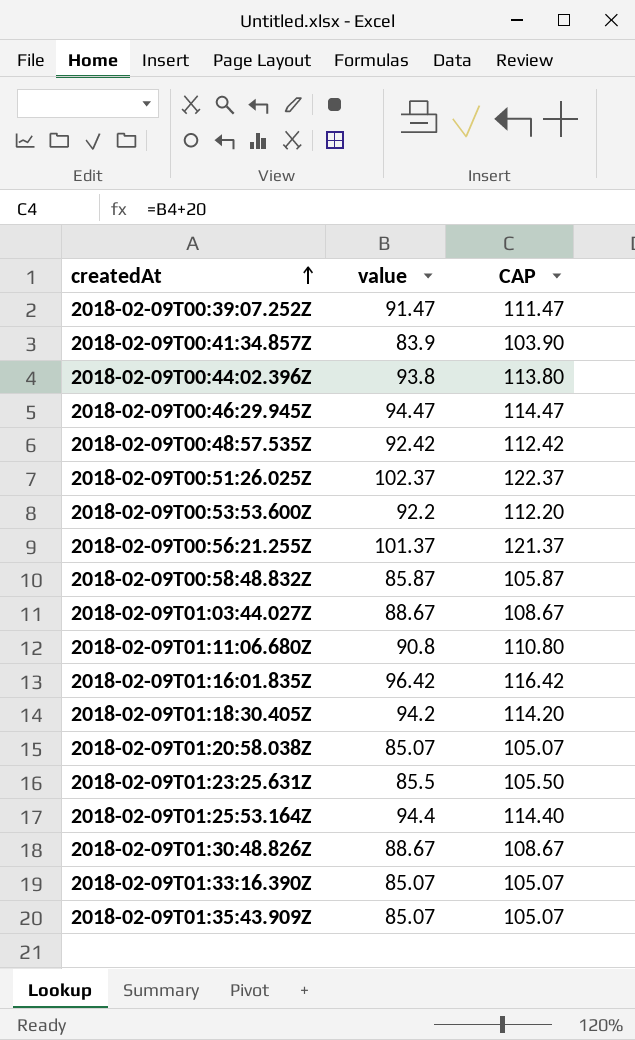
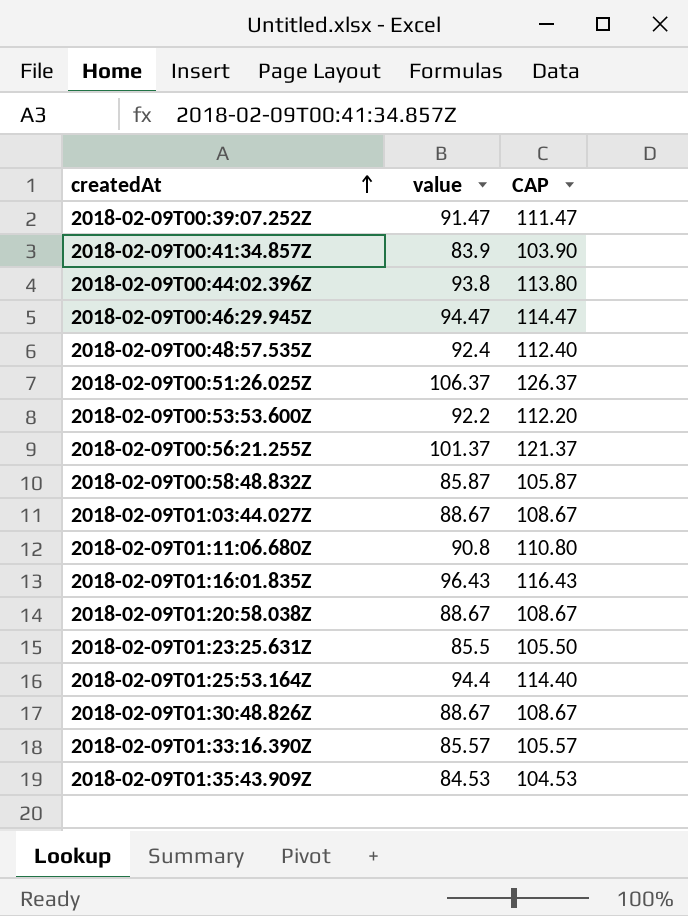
row 2018-02-09T01:18:30.405Z: 94.2 | 114.20 -> none
2018-02-09T00:48:57.535Z | value: 92.42 -> 92.4
2018-02-09T00:48:57.535Z | CAP: 112.42 -> 112.40
2018-02-09T00:51:26.025Z | value: 102.37 -> 106.37
2018-02-09T00:51:26.025Z | CAP: 122.37 -> 126.37
2018-02-09T01:16:01.835Z | value: 96.42 -> 96.43
2018-02-09T01:16:01.835Z | CAP: 116.42 -> 116.43
2018-02-09T01:20:58.038Z | value: 85.07 -> 88.67
2018-02-09T01:20:58.038Z | CAP: 105.07 -> 108.67
2018-02-09T01:33:16.390Z | value: 85.07 -> 85.57
2018-02-09T01:33:16.390Z | CAP: 105.07 -> 105.57
2018-02-09T01:35:43.909Z | value: 85.07 -> 84.53
2018-02-09T01:35:43.909Z | CAP: 105.07 -> 104.53

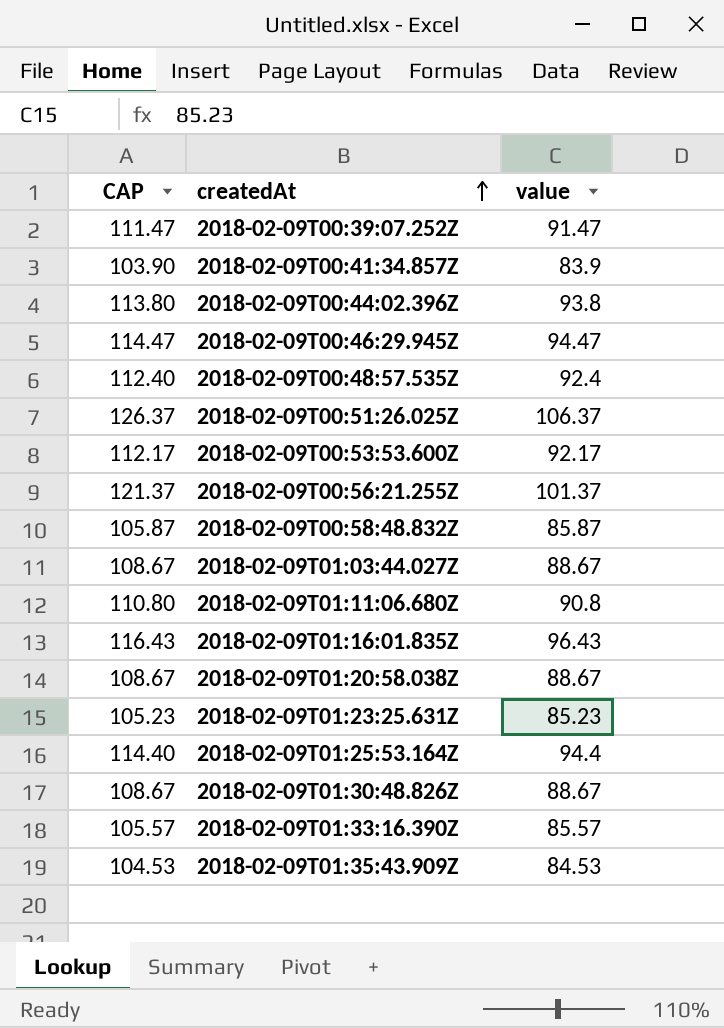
column CAP | position: 3 -> 1
2018-02-09T00:53:53.600Z | CAP: 112.20 -> 112.17
2018-02-09T00:53:53.600Z | value: 92.2 -> 92.17
2018-02-09T01:23:25.631Z | CAP: 105.50 -> 105.23
2018-02-09T01:23:25.631Z | value: 85.5 -> 85.23

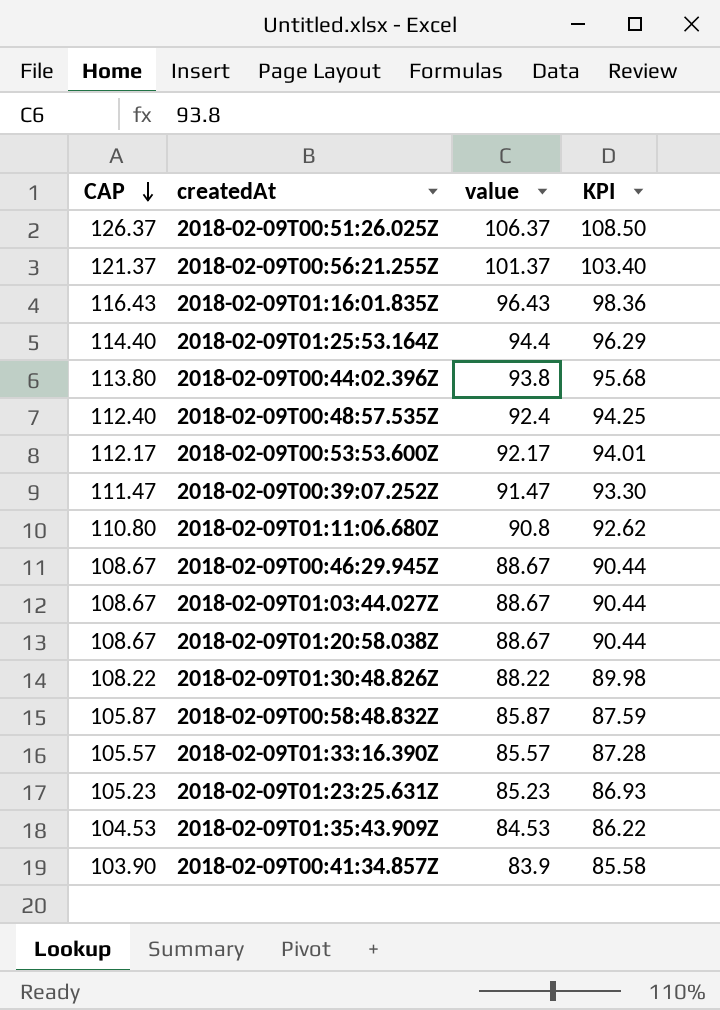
row order: createdAt ascending -> CAP descending
column KPI | formula: none -> [value] * 1.02
2018-02-09T00:46:29.945Z | CAP: 114.47 -> 108.67
2018-02-09T00:46:29.945Z | value: 94.47 -> 88.67
2018-02-09T01:30:48.826Z | CAP: 108.67 -> 108.22
2018-02-09T01:30:48.826Z | value: 88.67 -> 88.22

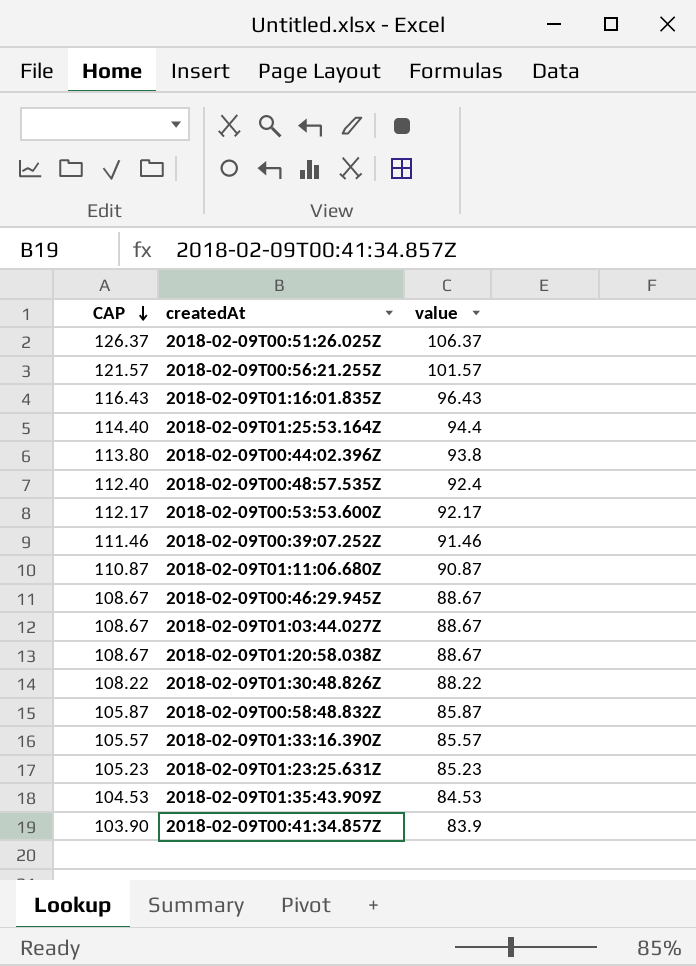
column KPI | formula: [value] * 1.02 -> none
2018-02-09T00:56:21.255Z | CAP: 121.37 -> 121.57
2018-02-09T00:56:21.255Z | value: 101.37 -> 101.57
2018-02-09T00:39:07.252Z | CAP: 111.47 -> 111.46
2018-02-09T00:39:07.252Z | value: 91.47 -> 91.46
2018-02-09T01:11:06.680Z | CAP: 110.80 -> 110.87
2018-02-09T01:11:06.680Z | value: 90.8 -> 90.87

